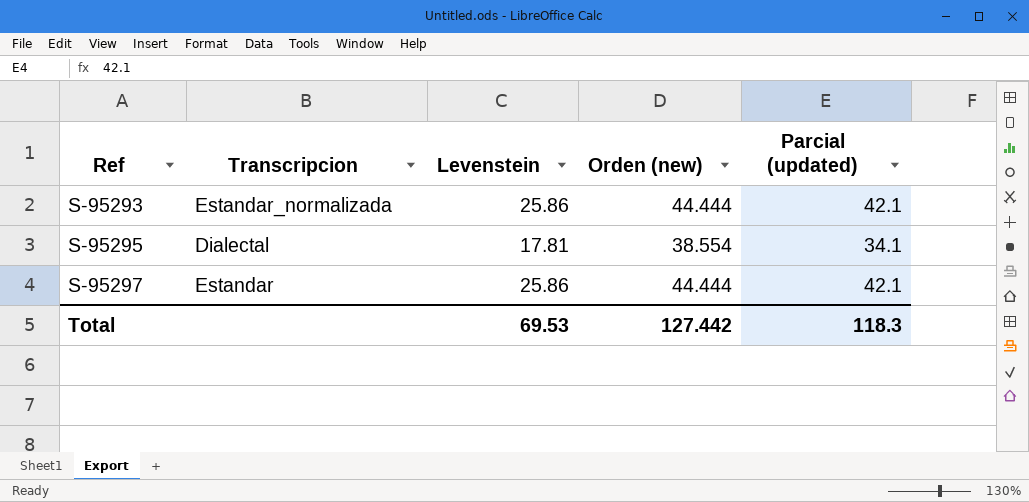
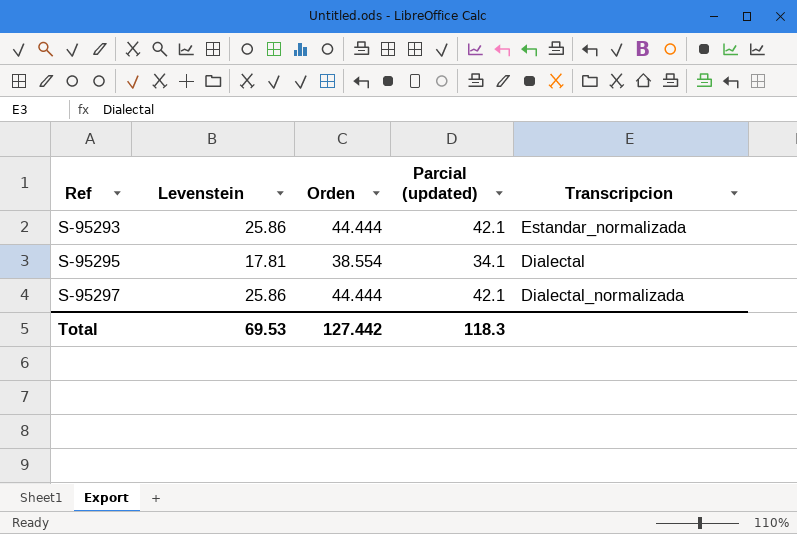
column name: Orden (new) -> Orden
column Transcripcion | position: 2 -> 5
S-95297 | Transcripcion: Estandar -> Dialectal_normalizada

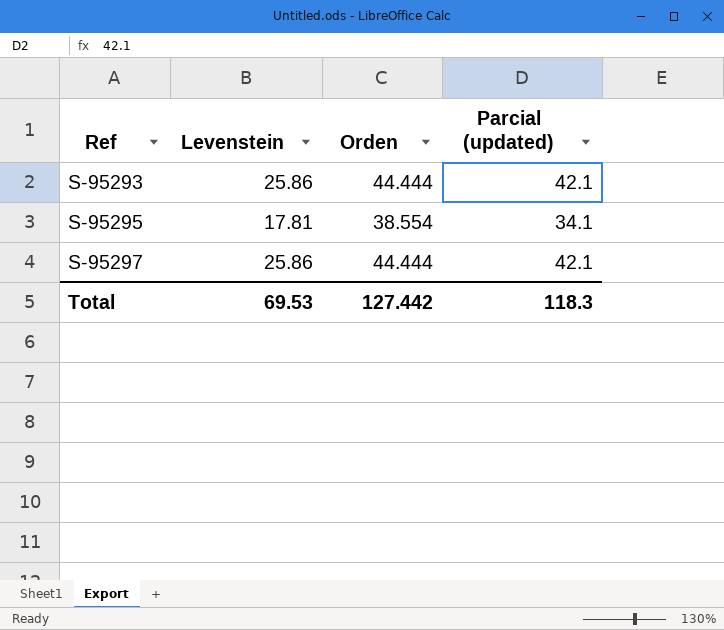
column Transcripcion | position: 5 -> none

